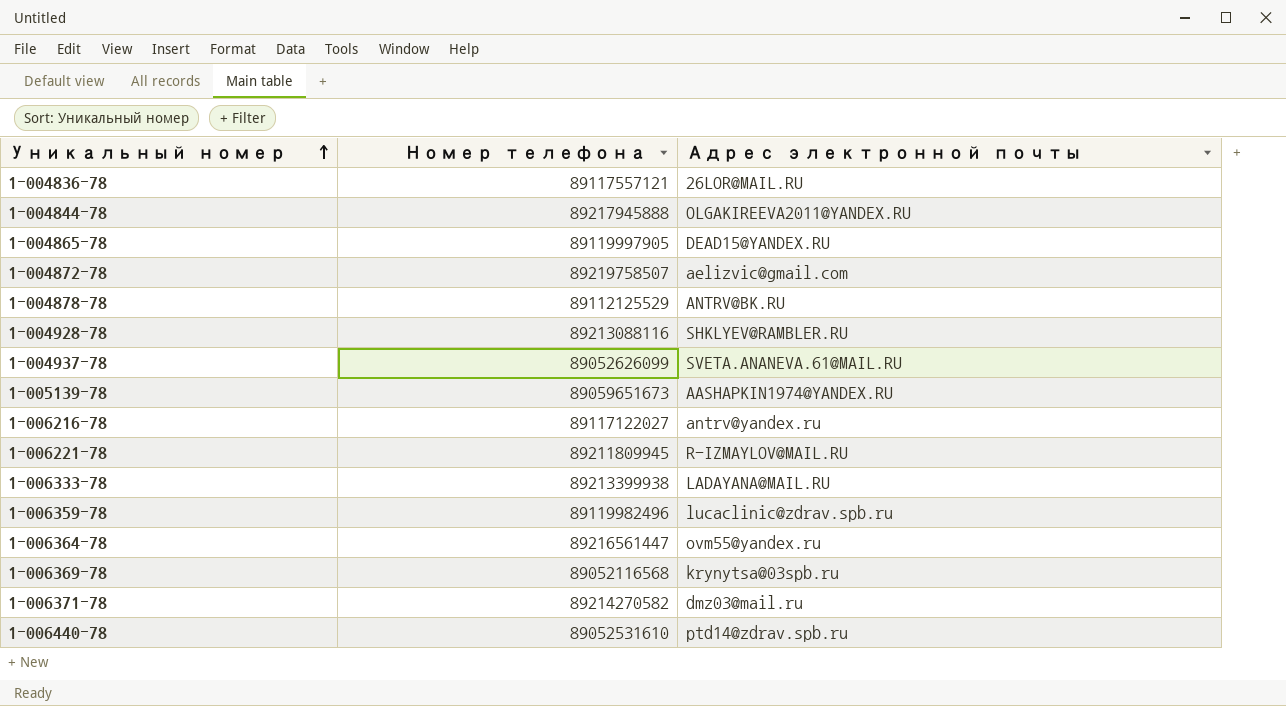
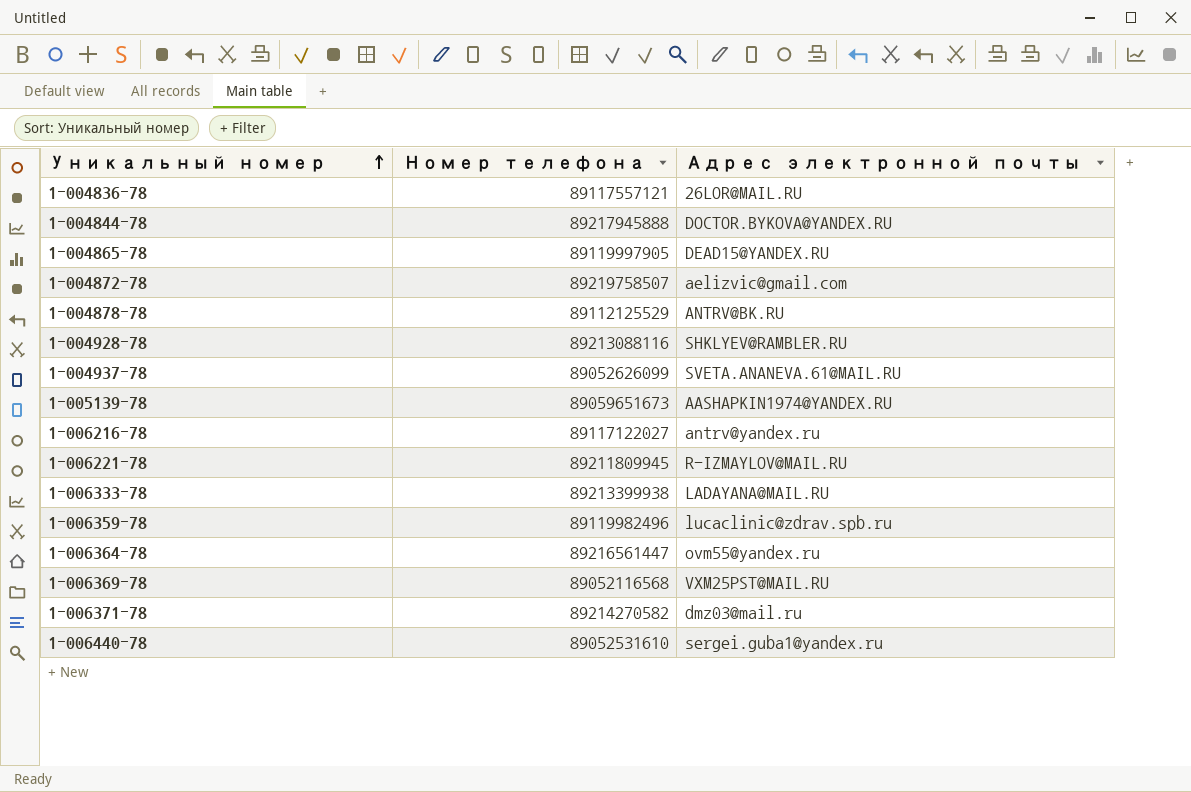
1-004844-78 | Адрес электронной почты: OLGAKIREEVA2011@YANDEX.RU -> DOCTOR.BYKOVA@YANDEX.RU
1-006369-78 | Адрес электронной почты: krynytsa@03spb.ru -> VXM25PST@MAIL.RU
1-006440-78 | Адрес электронной почты: ptd14@zdrav.spb.ru -> sergei.guba1@yandex.ru

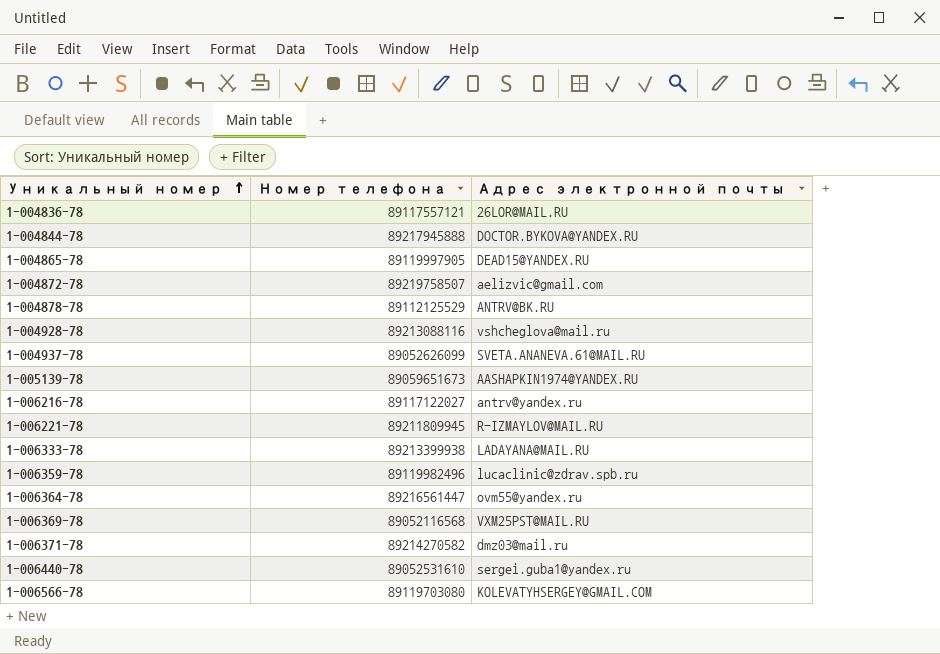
1-004928-78 | Адрес электронной почты: SHKLYEV@RAMBLER.RU -> vshcheglova@mail.ru
row 1-006566-78: none -> 89119703080 | KOLEVATYHSERGEY@GMAIL.COM

